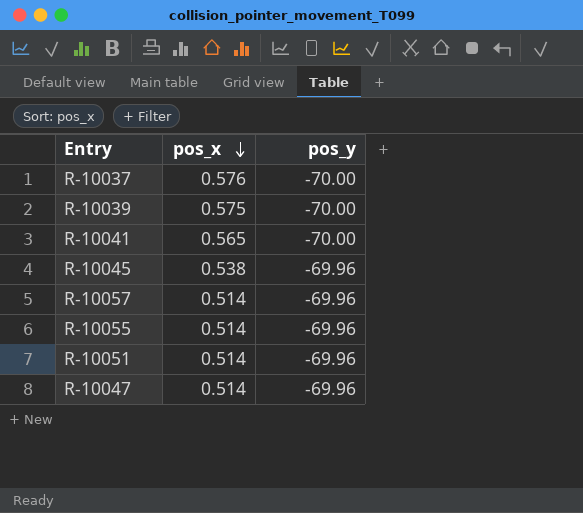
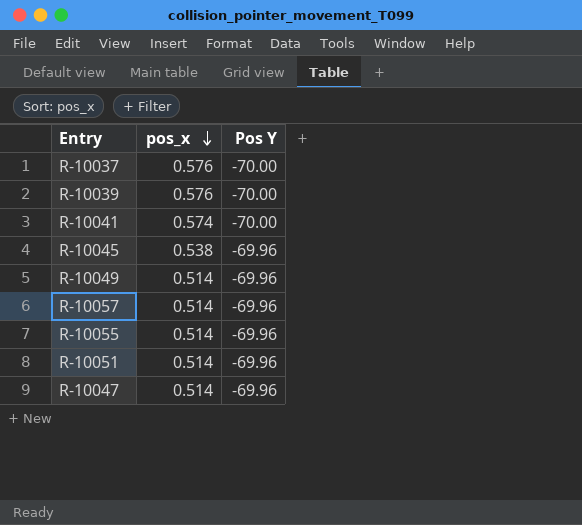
column name: pos_y -> Pos Y
R-10039 | pos_x: 0.575 -> 0.576
R-10041 | pos_x: 0.565 -> 0.574
row R-10049: none -> 0.514 | -69.96

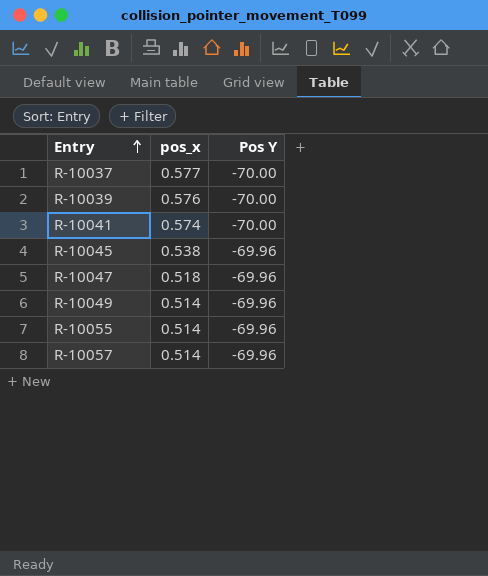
row order: pos_x descending -> Entry ascending
row R-10051: 0.514 | -69.96 -> none
R-10037 | pos_x: 0.576 -> 0.577
R-10047 | pos_x: 0.514 -> 0.518

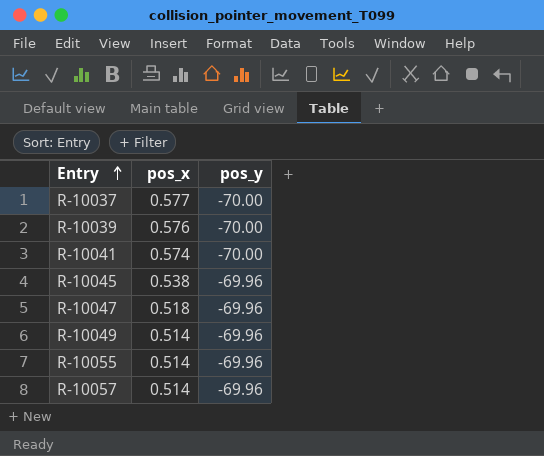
column name: Pos Y -> pos_y

